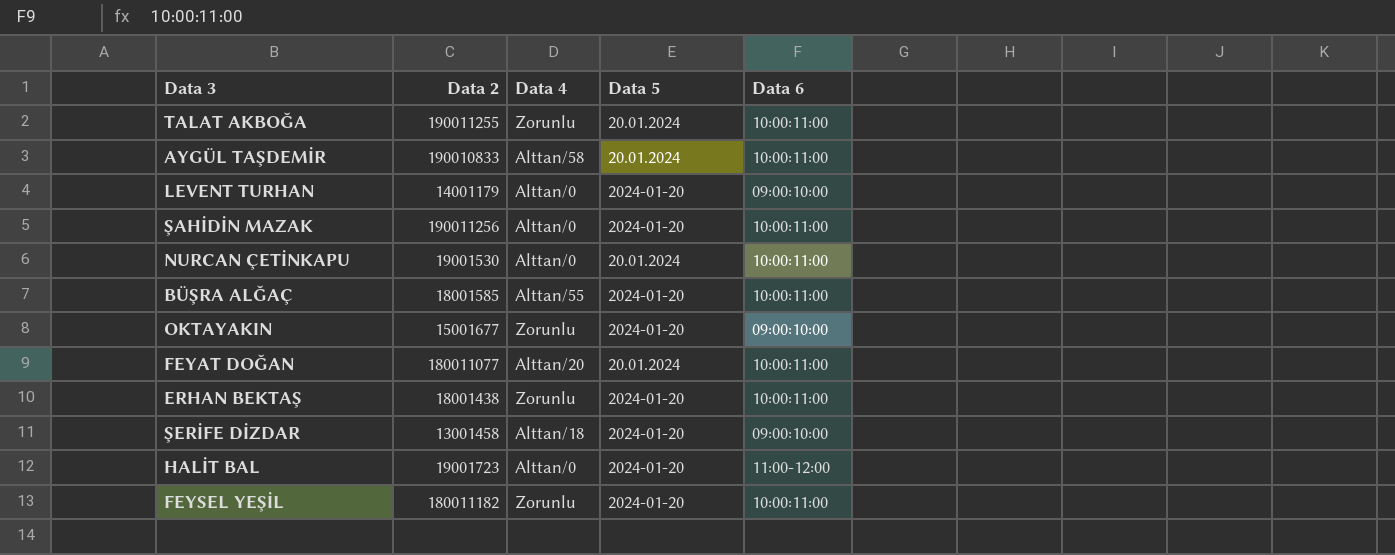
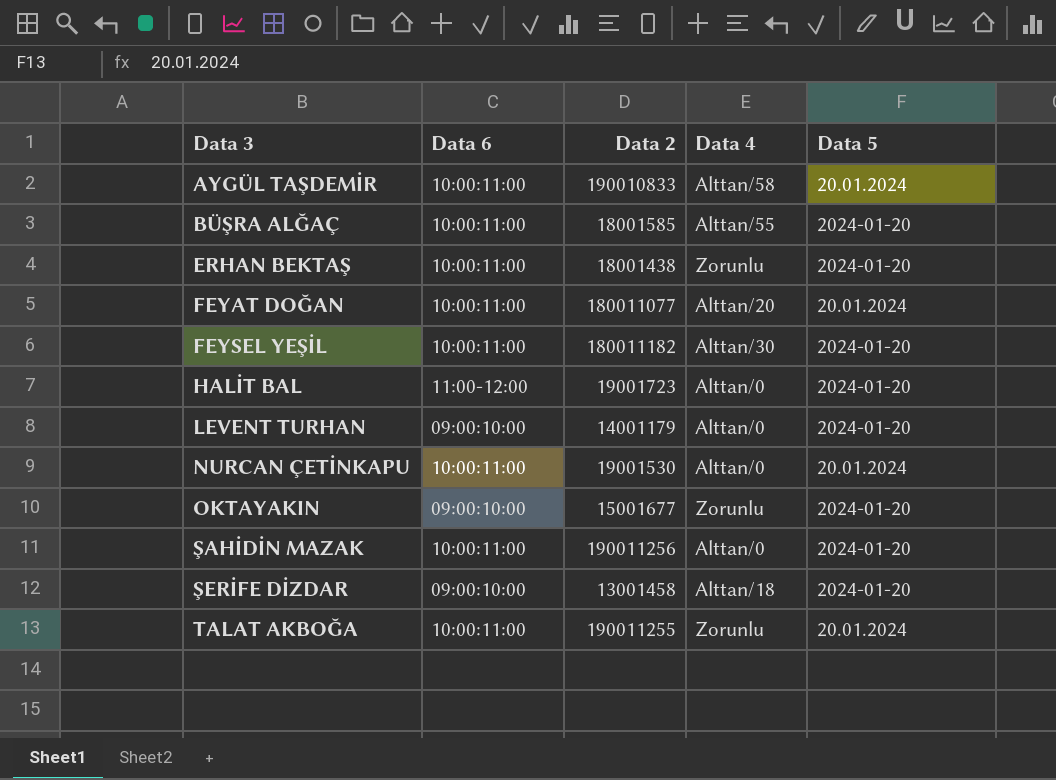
row order: none -> Data 3 ascending
column Data 6 | position: 5 -> 2
FEYSEL YEŞİL | Data 4: Zorunlu -> Alttan/30

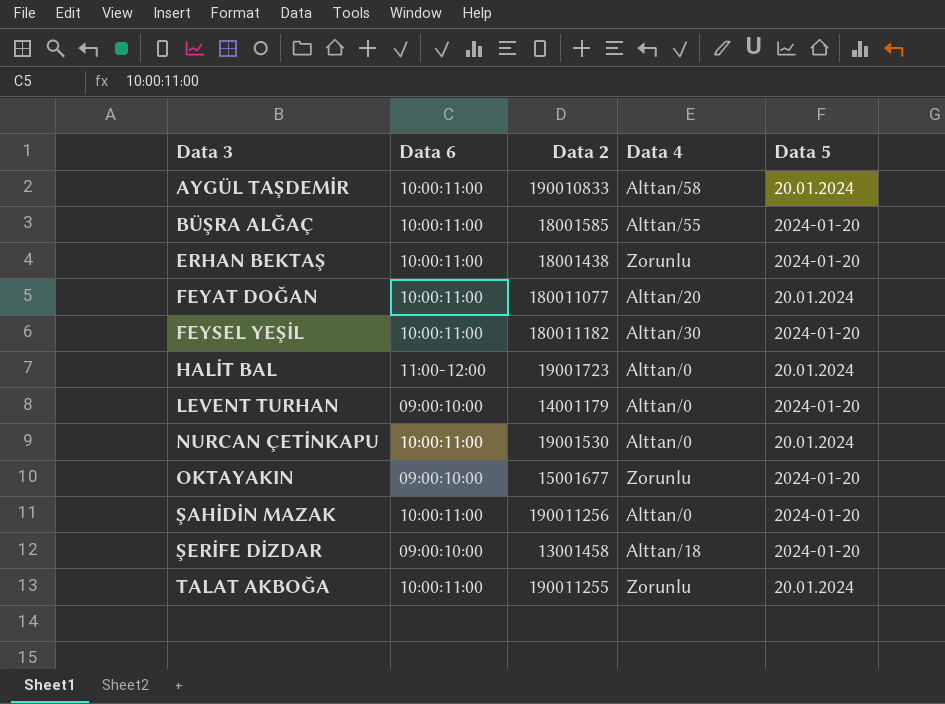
HALİT BAL | Data 5: 2024-01-20 -> 20.01.2024

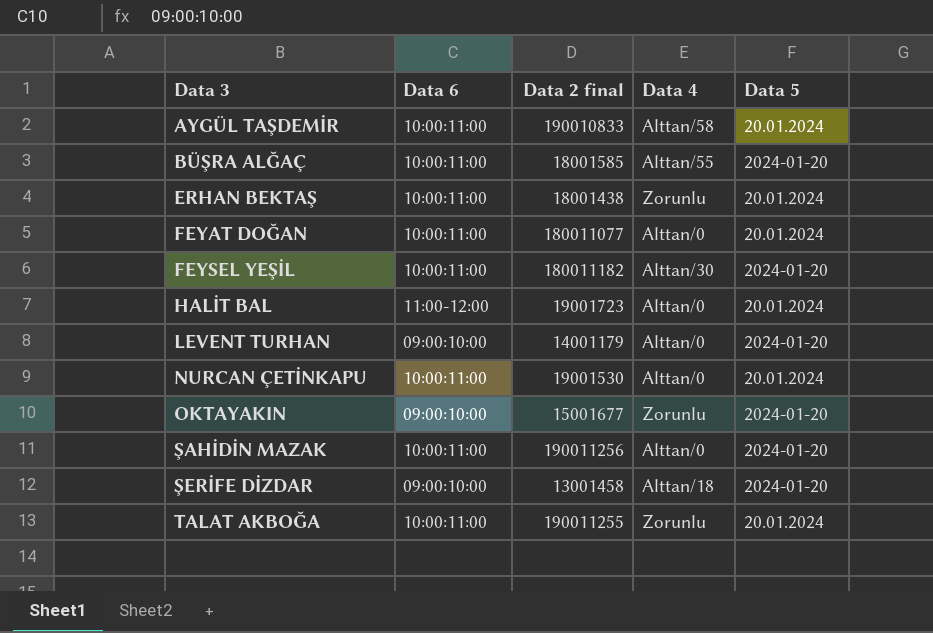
column name: Data 2 -> Data 2 final
ERHAN BEKTAŞ | Data 5: 2024-01-20 -> 20.01.2024
FEYAT DOĞAN | Data 4: Alttan/20 -> Alttan/0

